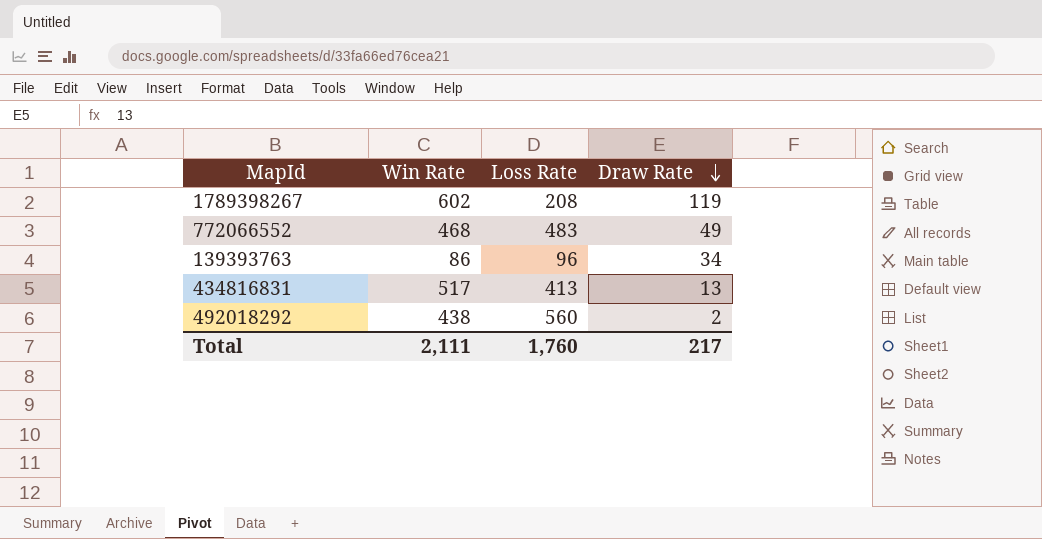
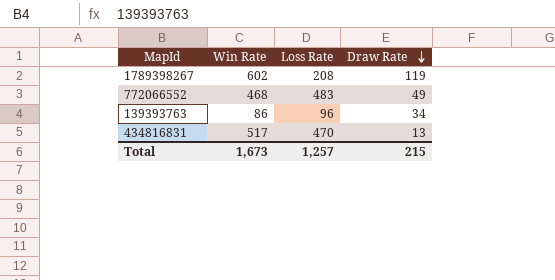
row 492018292: 438 | 560 | 2 -> none
434816831 | Loss Rate: 413 -> 470
Total | Win Rate: 2,111 -> 1,673
Total | Loss Rate: 1,760 -> 1,257
Total | Draw Rate: 217 -> 215

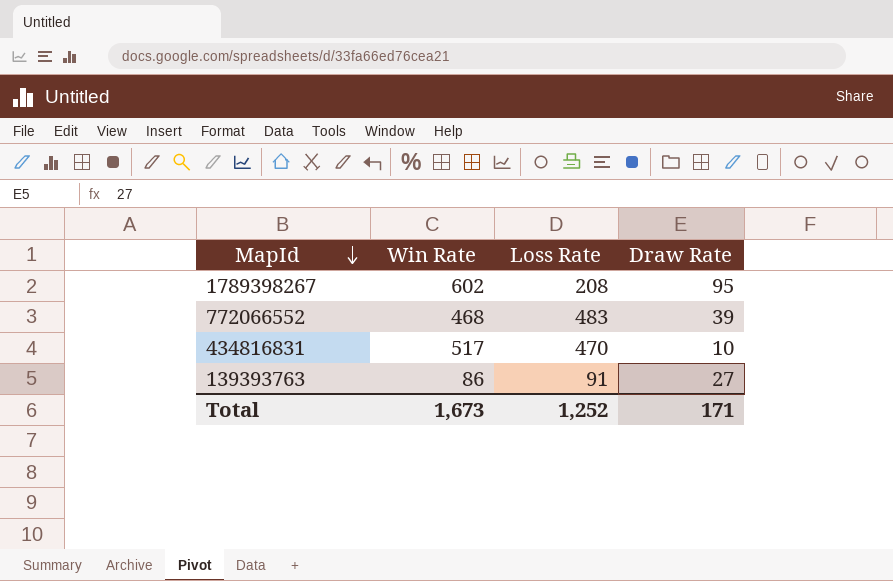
row order: Draw Rate descending -> MapId descending
1789398267 | Draw Rate: 119 -> 95
772066552 | Draw Rate: 49 -> 39
434816831 | Draw Rate: 13 -> 10
139393763 | Loss Rate: 96 -> 91
139393763 | Draw Rate: 34 -> 27
Total | Loss Rate: 1,257 -> 1,252
Total | Draw Rate: 215 -> 171

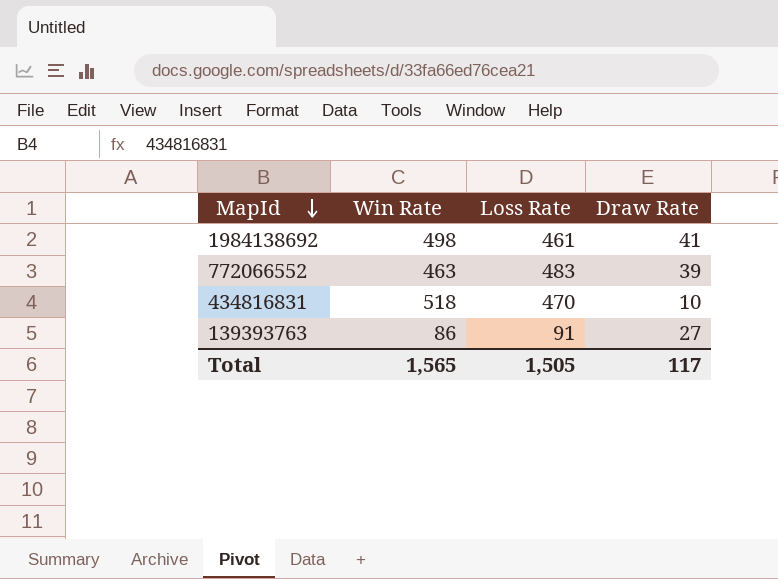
row 1789398267: 602 | 208 | 95 -> none
row 1984138692: none -> 498 | 461 | 41
772066552 | Win Rate: 468 -> 463
434816831 | Win Rate: 517 -> 518
Total | Win Rate: 1,673 -> 1,565
Total | Loss Rate: 1,252 -> 1,505
Total | Draw Rate: 171 -> 117

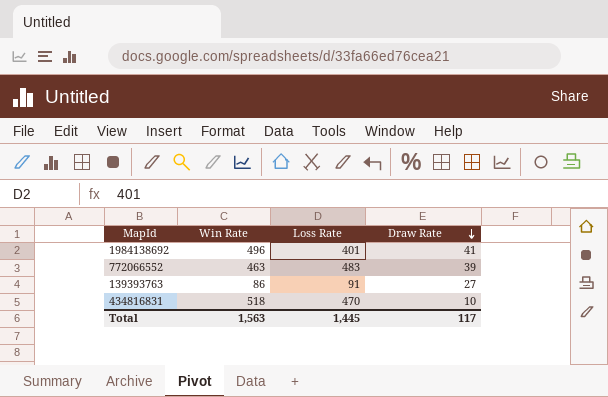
row order: MapId descending -> Draw Rate descending
1984138692 | Win Rate: 498 -> 496
1984138692 | Loss Rate: 461 -> 401
Total | Win Rate: 1,565 -> 1,563
Total | Loss Rate: 1,505 -> 1,445

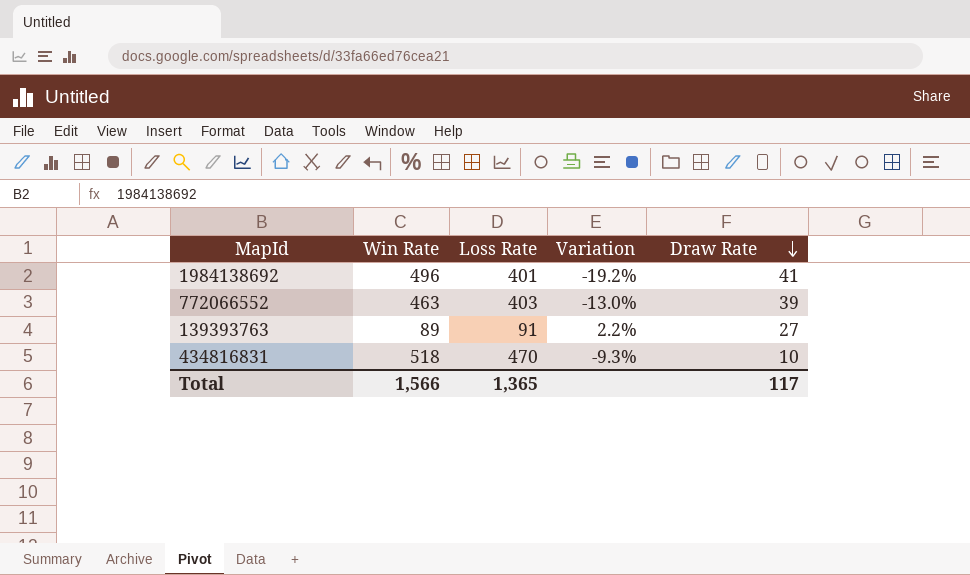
column Variation | formula: none -> ([Loss Rate] - [Win Rate]) / [Win Rate]
772066552 | Loss Rate: 483 -> 403
139393763 | Win Rate: 86 -> 89
Total | Win Rate: 1,563 -> 1,566
Total | Loss Rate: 1,445 -> 1,365

